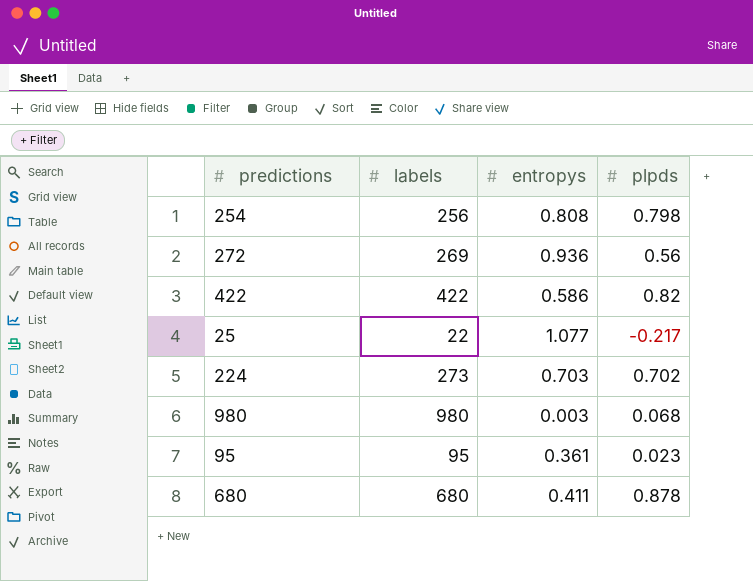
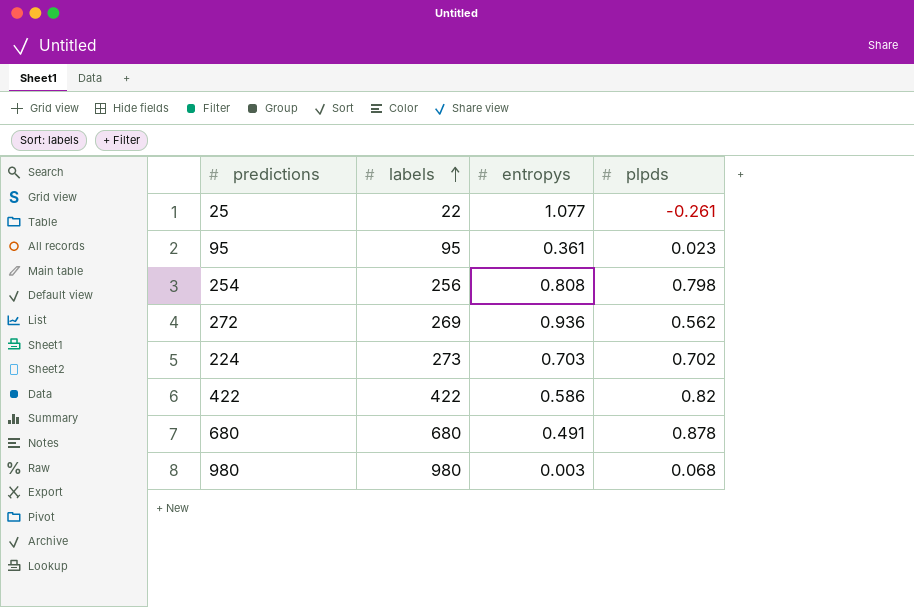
row order: none -> labels ascending
25 | plpds: -0.217 -> -0.261
272 | plpds: 0.56 -> 0.562
680 | entropys: 0.411 -> 0.491

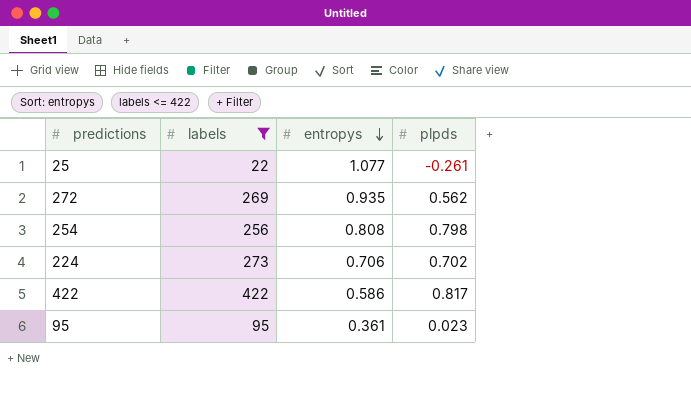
filter: none -> labels <= 422
row order: labels ascending -> entropys descending
272 | entropys: 0.936 -> 0.935
224 | entropys: 0.703 -> 0.706
422 | plpds: 0.82 -> 0.817

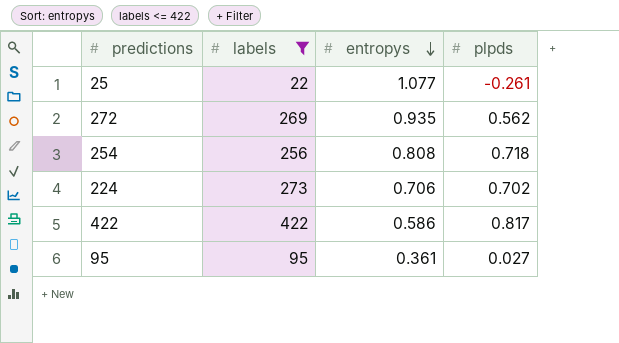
254 | plpds: 0.798 -> 0.718
95 | plpds: 0.023 -> 0.027

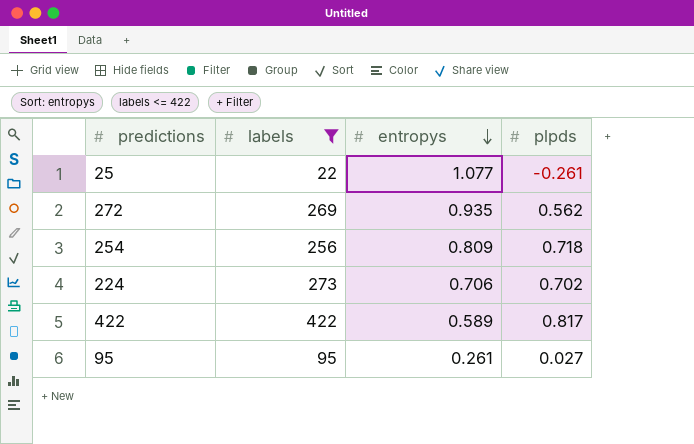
254 | entropys: 0.808 -> 0.809
422 | entropys: 0.586 -> 0.589
95 | entropys: 0.361 -> 0.261

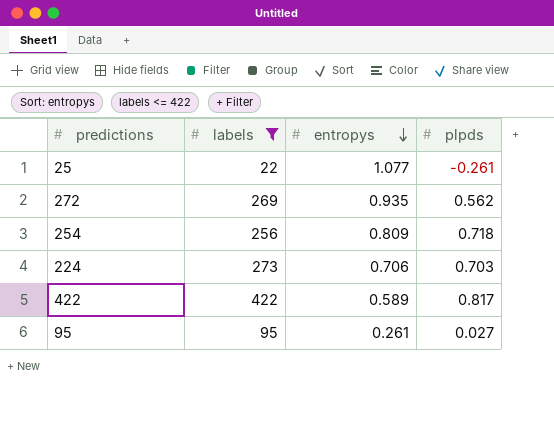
224 | plpds: 0.702 -> 0.703

